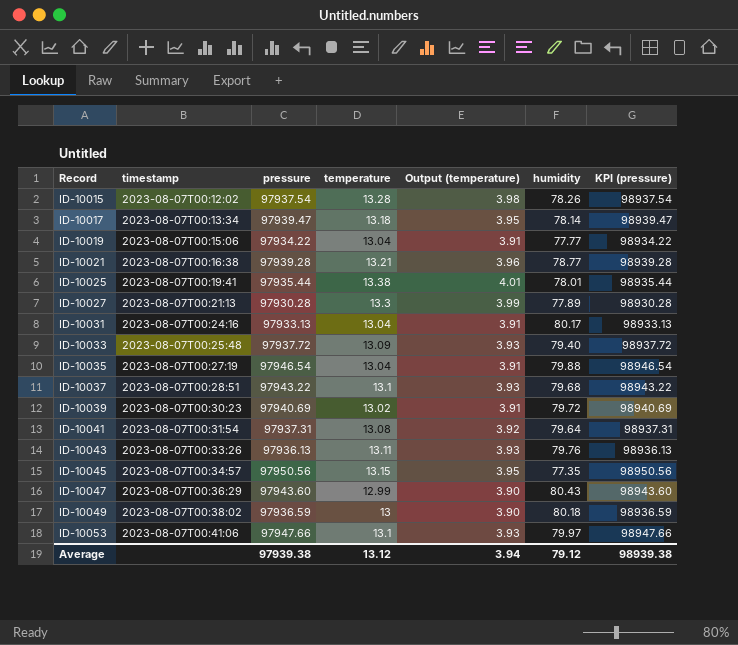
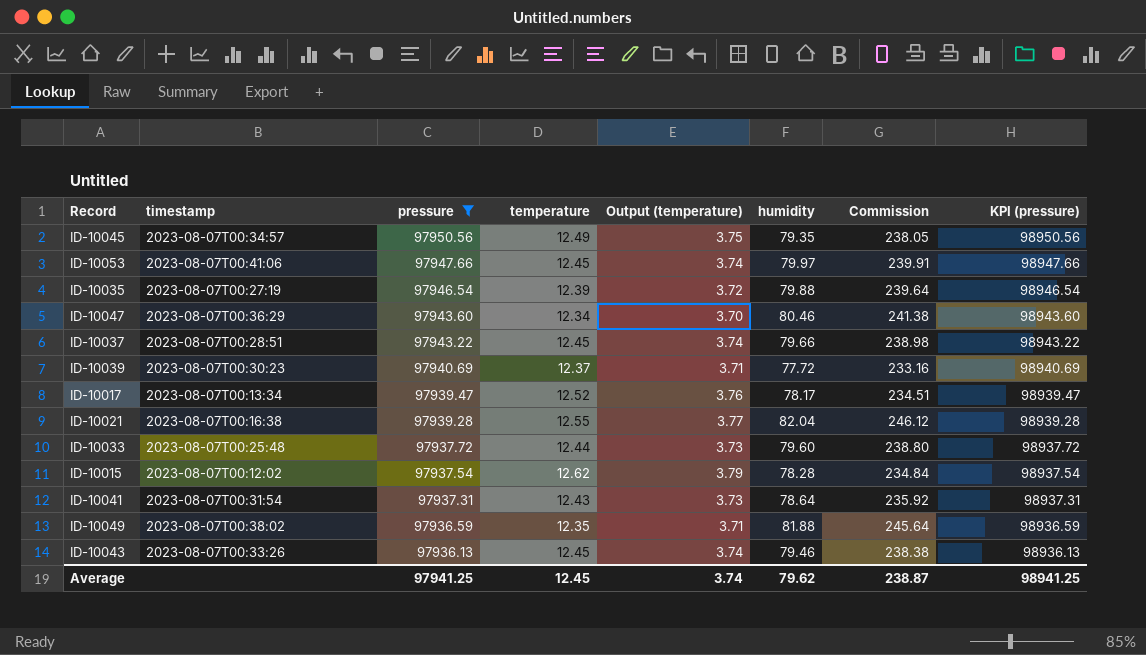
filter: none -> pressure >= 97936.13
row order: Record ascending -> pressure descending
column Commission | formula: none -> [humidity] * 3
ID-10045 | temperature: 13.15 -> 12.49
ID-10045 | Output (temperature): 3.95 -> 3.75
ID-10045 | humidity: 77.35 -> 79.35
ID-10053 | temperature: 13.1 -> 12.45
ID-10053 | Output (temperature): 3.93 -> 3.74
ID-10035 | temperature: 13.04 -> 12.39
ID-10035 | Output (temperature): 3.91 -> 3.72
ID-10047 | temperature: 12.99 -> 12.34
ID-10047 | Output (temperature): 3.90 -> 3.70
ID-10047 | humidity: 80.43 -> 80.46
ID-10037 | temperature: 13.1 -> 12.45
ID-10037 | Output (temperature): 3.93 -> 3.74
ID-10037 | humidity: 79.68 -> 79.66
ID-10039 | temperature: 13.02 -> 12.37
ID-10039 | Output (temperature): 3.91 -> 3.71
ID-10039 | humidity: 79.72 -> 77.72
ID-10017 | temperature: 13.18 -> 12.52
ID-10017 | Output (temperature): 3.95 -> 3.76
ID-10017 | humidity: 78.14 -> 78.17
ID-10021 | temperature: 13.21 -> 12.55
ID-10021 | Output (temperature): 3.96 -> 3.77
ID-10021 | humidity: 78.77 -> 82.04
ID-10033 | temperature: 13.09 -> 12.44
ID-10033 | Output (temperature): 3.93 -> 3.73
ID-10033 | humidity: 79.40 -> 79.60
ID-10015 | temperature: 13.28 -> 12.62
ID-10015 | Output (temperature): 3.98 -> 3.79
ID-10015 | humidity: 78.26 -> 78.28
ID-10041 | temperature: 13.08 -> 12.43
ID-10041 | Output (temperature): 3.92 -> 3.73
ID-10041 | humidity: 79.64 -> 78.64
ID-10049 | temperature: 13 -> 12.35
ID-10049 | Output (temperature): 3.90 -> 3.71
ID-10049 | humidity: 80.18 -> 81.88
ID-10043 | temperature: 13.11 -> 12.45
ID-10043 | Output (temperature): 3.93 -> 3.74
ID-10043 | humidity: 79.76 -> 79.46
Average | pressure: 97939.38 -> 97941.25
Average | temperature: 13.12 -> 12.45
Average | Output (temperature): 3.94 -> 3.74
Average | humidity: 79.12 -> 79.62
Average | KPI (pressure): 98939.38 -> 98941.25

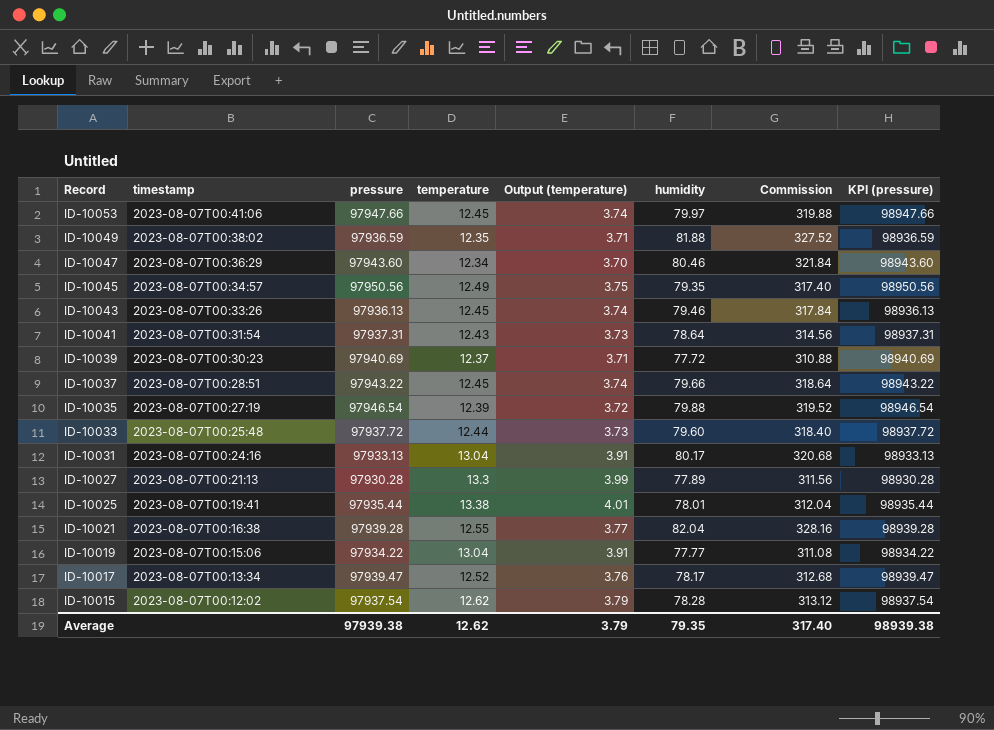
filter: pressure >= 97936.13 -> none
row order: pressure descending -> Record descending
column Commission | formula: [humidity] * 3 -> [humidity] * 4
Average | pressure: 97941.25 -> 97939.38
Average | temperature: 12.45 -> 12.62
Average | Output (temperature): 3.74 -> 3.79
Average | humidity: 79.62 -> 79.35
Average | Commission: 238.87 -> 317.40
Average | KPI (pressure): 98941.25 -> 98939.38

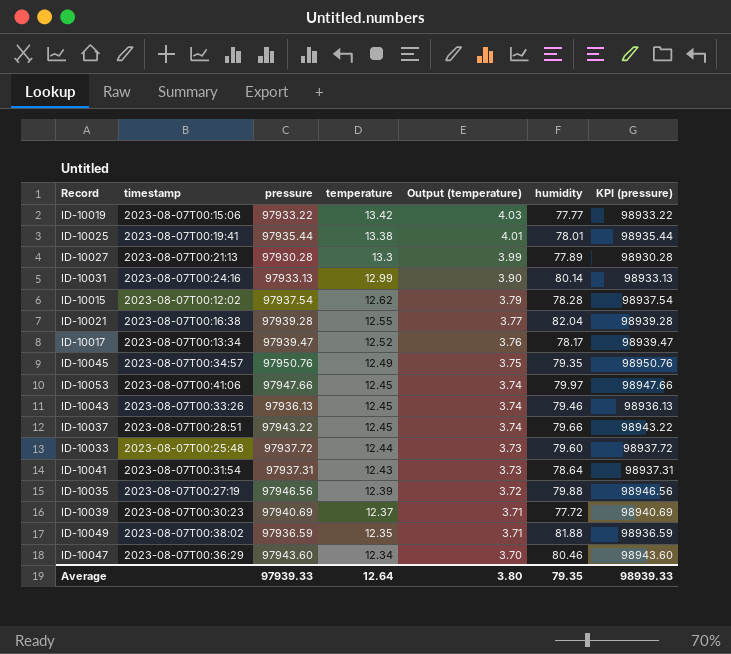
row order: Record descending -> temperature descending
column Commission | formula: [humidity] * 4 -> none
ID-10019 | pressure: 97934.22 -> 97933.22
ID-10019 | temperature: 13.04 -> 13.42
ID-10019 | Output (temperature): 3.91 -> 4.03
ID-10019 | KPI (pressure): 98934.22 -> 98933.22
ID-10031 | temperature: 13.04 -> 12.99
ID-10031 | Output (temperature): 3.91 -> 3.90
ID-10031 | humidity: 80.17 -> 80.14
ID-10045 | pressure: 97950.56 -> 97950.76
ID-10045 | KPI (pressure): 98950.56 -> 98950.76
ID-10035 | pressure: 97946.54 -> 97946.56
ID-10035 | KPI (pressure): 98946.54 -> 98946.56
Average | pressure: 97939.38 -> 97939.33
Average | temperature: 12.62 -> 12.64
Average | Output (temperature): 3.79 -> 3.80
Average | KPI (pressure): 98939.38 -> 98939.33

